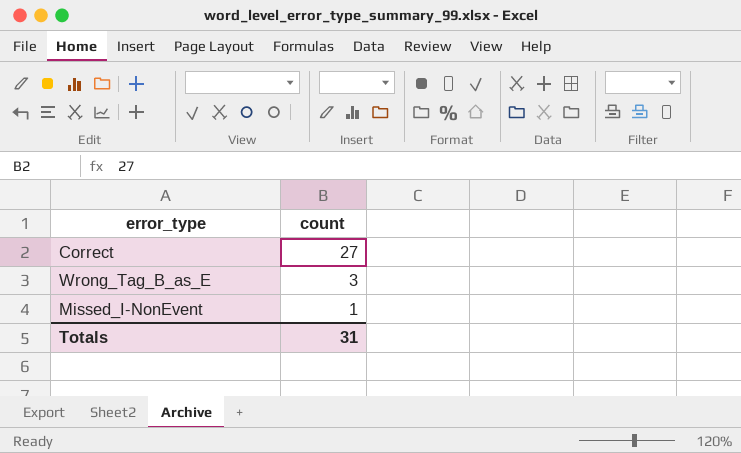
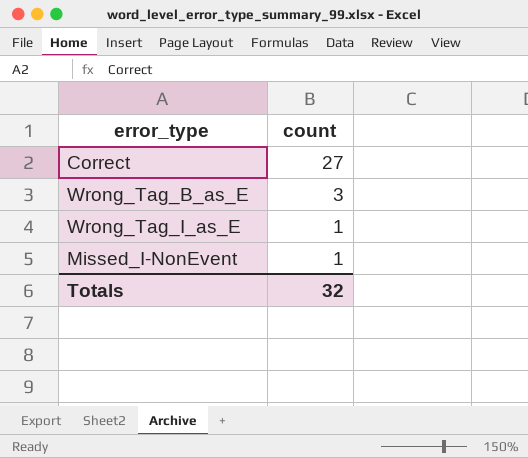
row Wrong_Tag_I_as_E: none -> 1
Totals | count: 31 -> 32

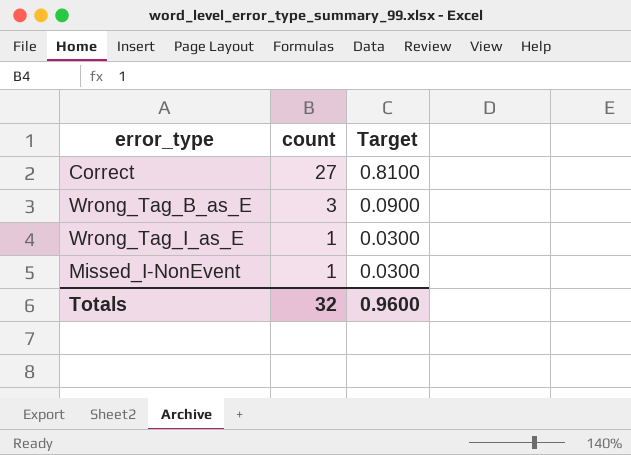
column Target | formula: none -> [count] * 0.03

